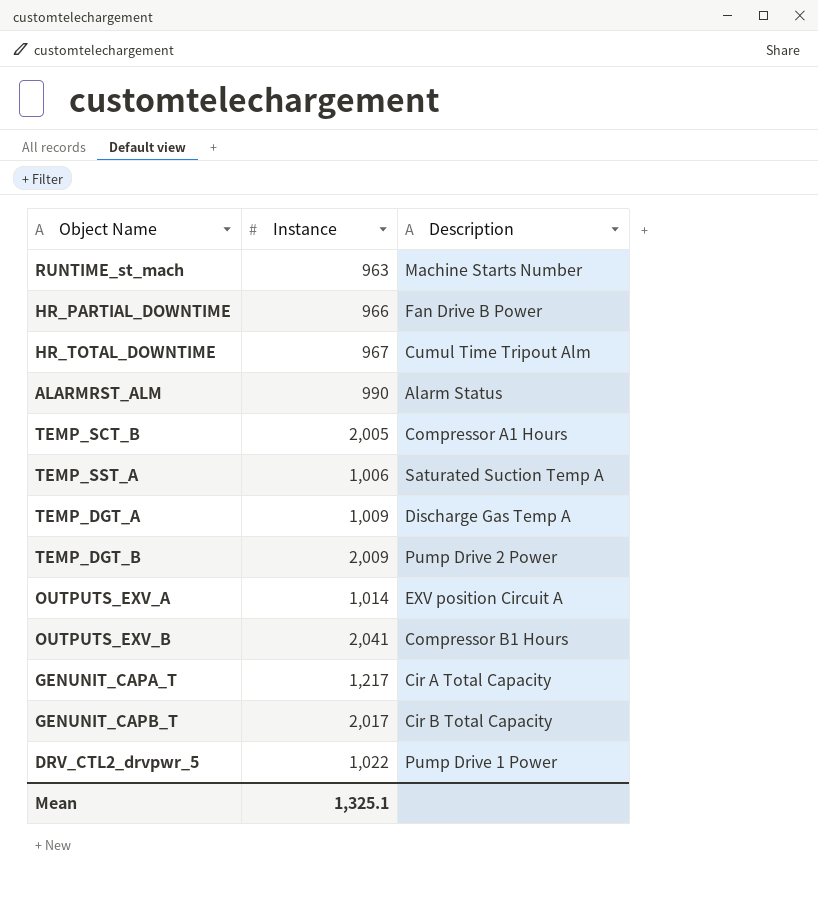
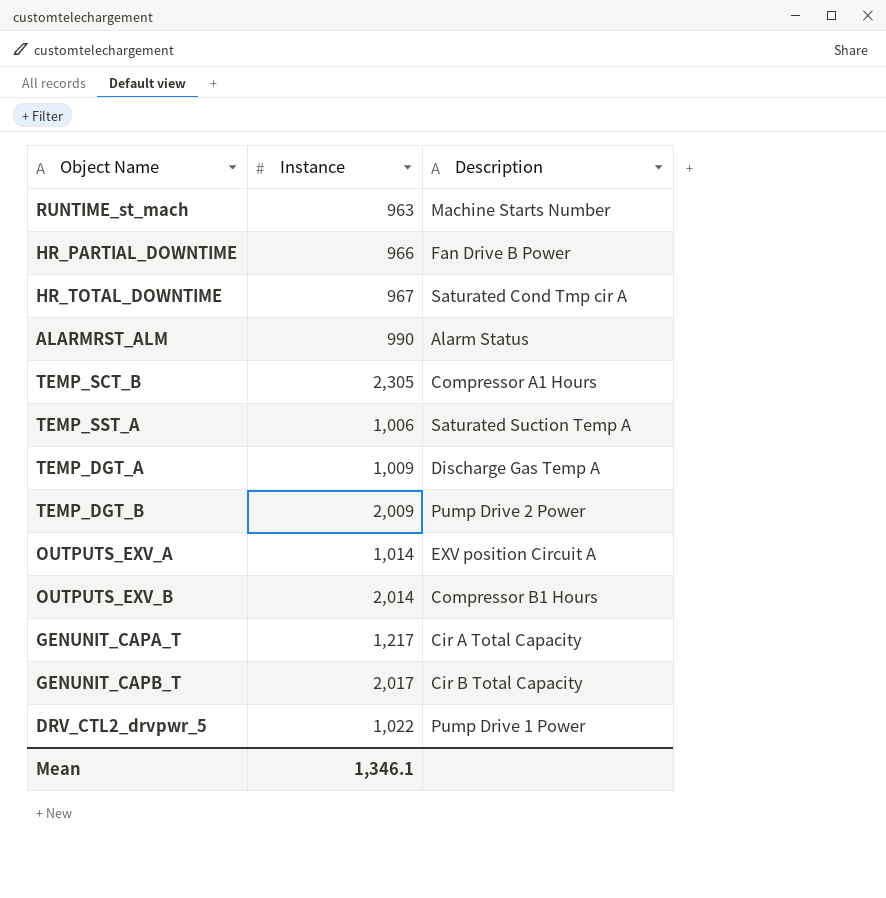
HR_TOTAL_DOWNTIME | Description: Cumul Time Tripout Alm -> Saturated Cond Tmp cir A
TEMP_SCT_B | Instance: 2,005 -> 2,305
OUTPUTS_EXV_B | Instance: 2,041 -> 2,014
Mean | Instance: 1,325.1 -> 1,346.1

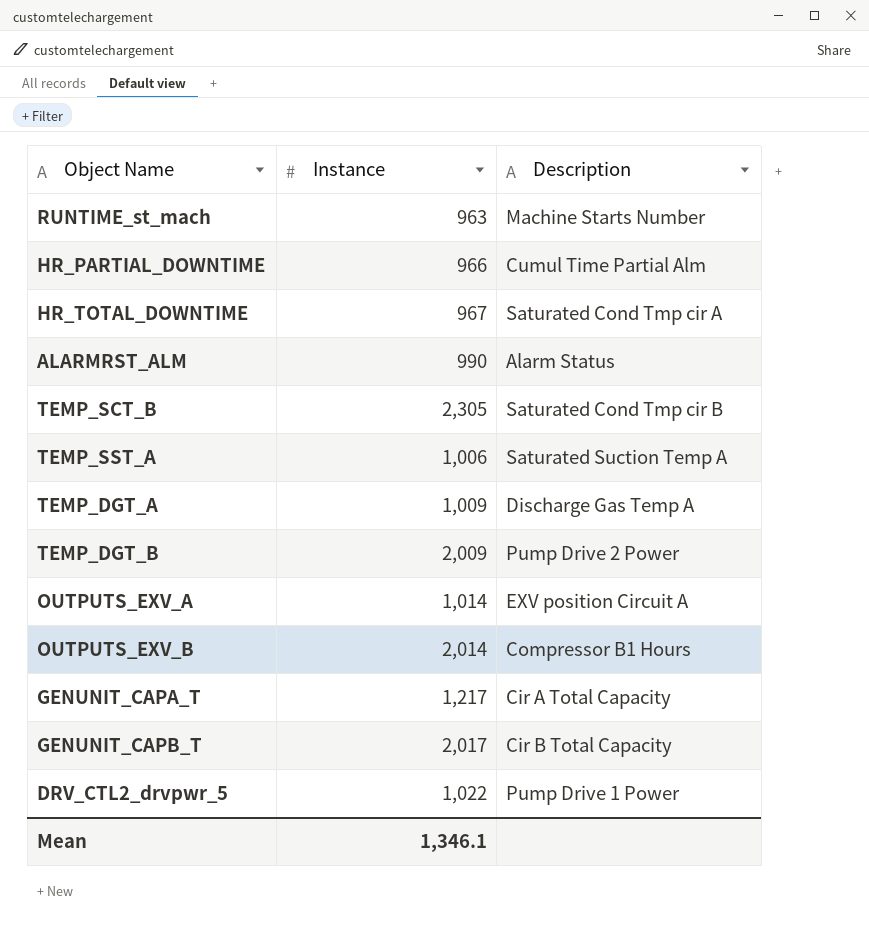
HR_PARTIAL_DOWNTIME | Description: Fan Drive B Power -> Cumul Time Partial Alm
TEMP_SCT_B | Description: Compressor A1 Hours -> Saturated Cond Tmp cir B

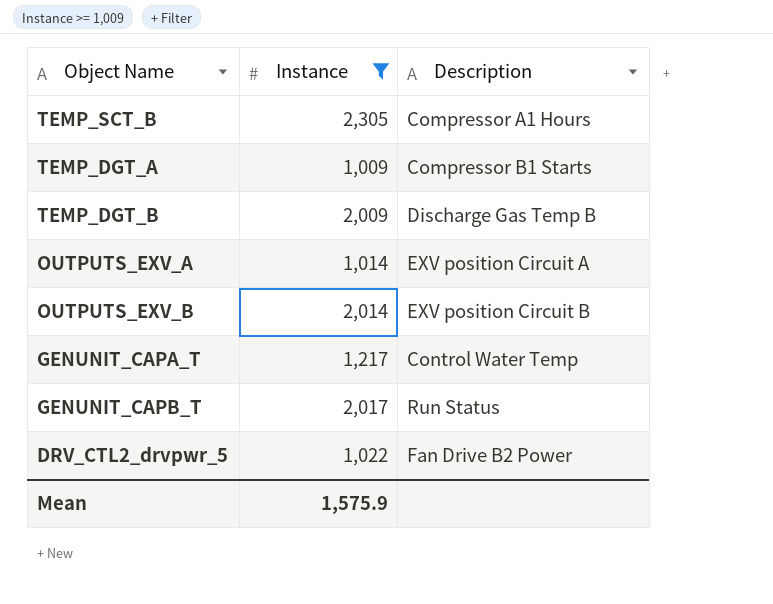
filter: none -> Instance >= 1,009
TEMP_SCT_B | Description: Saturated Cond Tmp cir B -> Compressor A1 Hours
TEMP_DGT_A | Description: Discharge Gas Temp A -> Compressor B1 Starts
TEMP_DGT_B | Description: Pump Drive 2 Power -> Discharge Gas Temp B
OUTPUTS_EXV_B | Description: Compressor B1 Hours -> EXV position Circuit B
GENUNIT_CAPA_T | Description: Cir A Total Capacity -> Control Water Temp
GENUNIT_CAPB_T | Description: Cir B Total Capacity -> Run Status
DRV_CTL2_drvpwr_5 | Description: Pump Drive 1 Power -> Fan Drive B2 Power
Mean | Instance: 1,346.1 -> 1,575.9

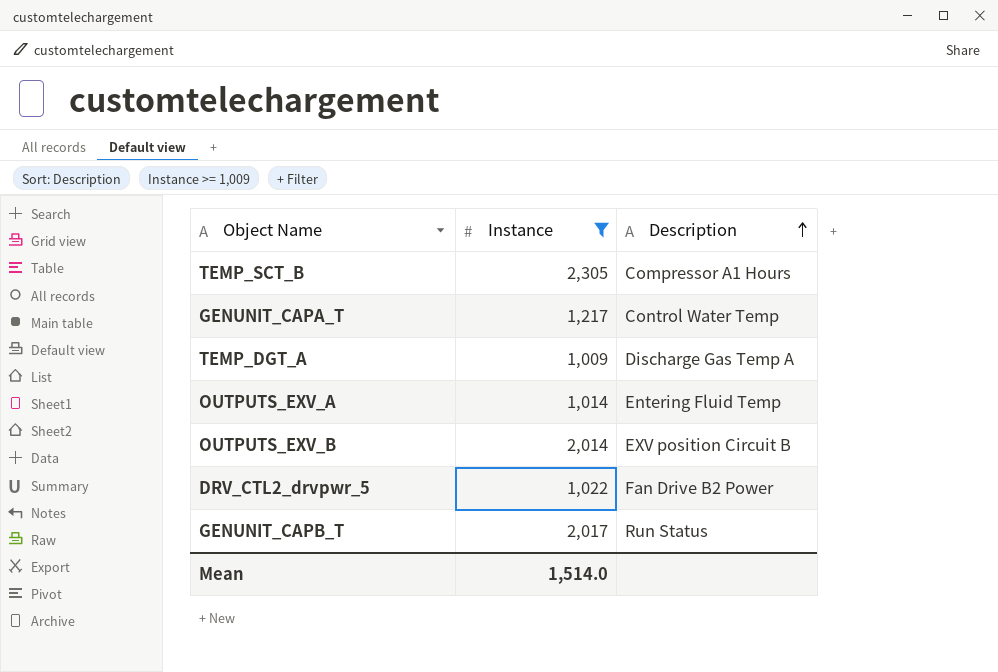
row order: none -> Description ascending
row TEMP_DGT_B: 2,009 | Discharge Gas Temp B -> none
TEMP_DGT_A | Description: Compressor B1 Starts -> Discharge Gas Temp A
OUTPUTS_EXV_A | Description: EXV position Circuit A -> Entering Fluid Temp
Mean | Instance: 1,575.9 -> 1,514.0

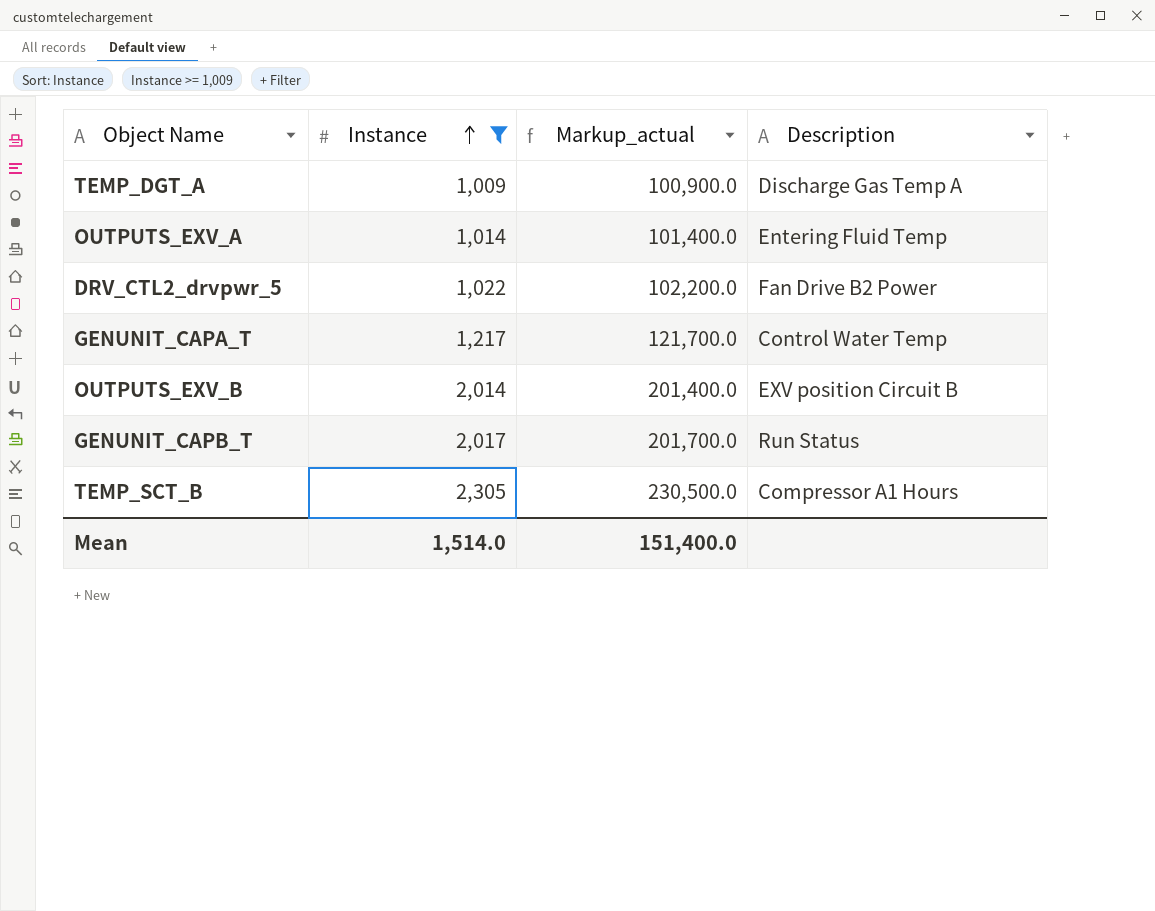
row order: Description ascending -> Instance ascending
column Markup_actual | formula: none -> [Instance] * 100

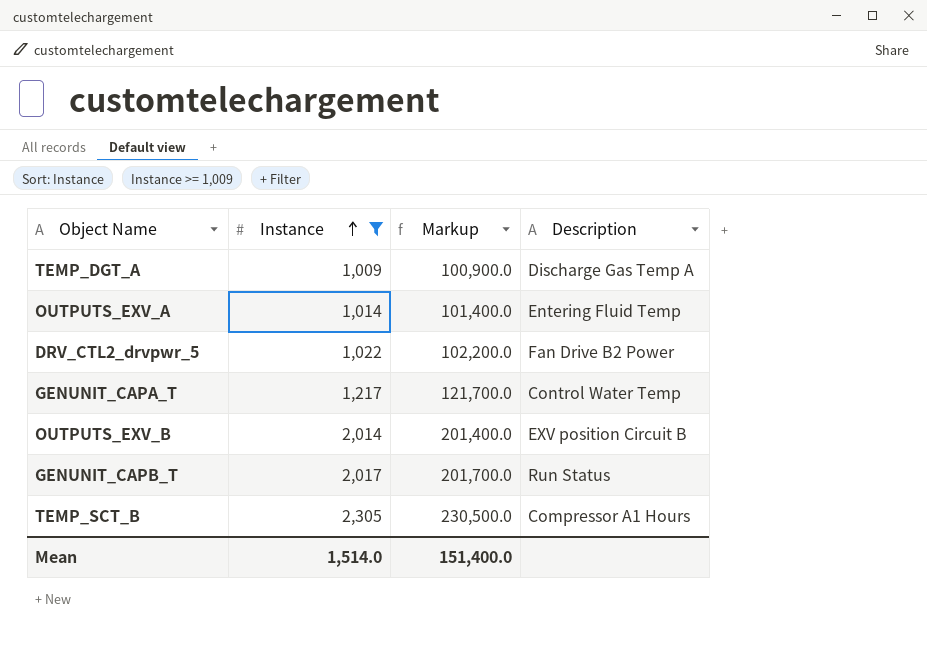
column name: Markup_actual -> Markup

